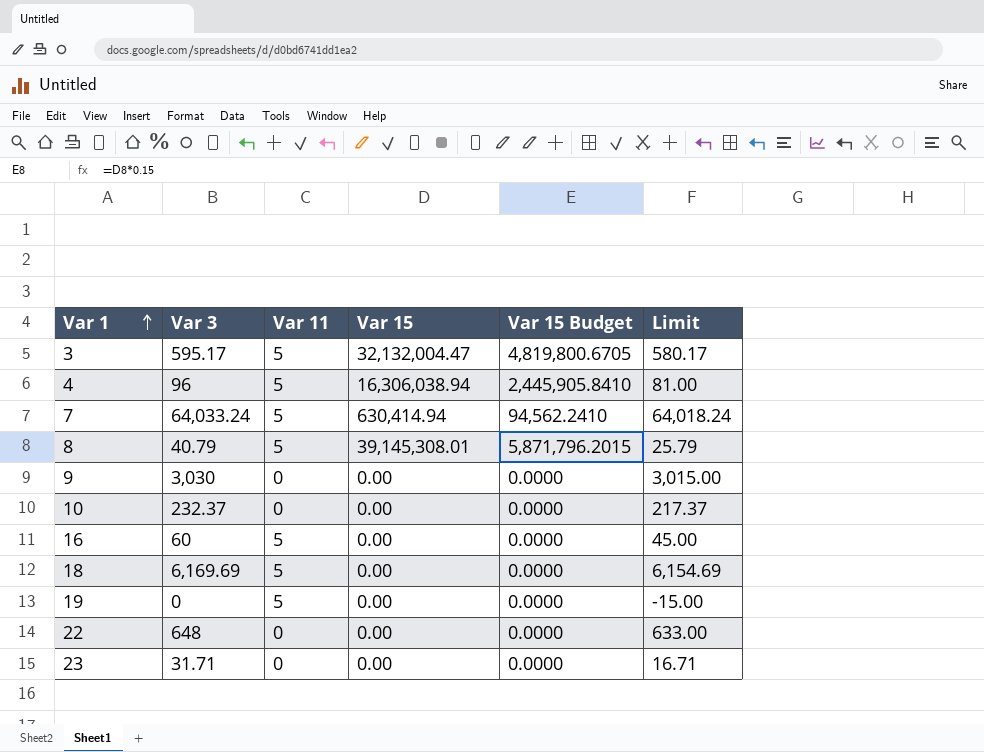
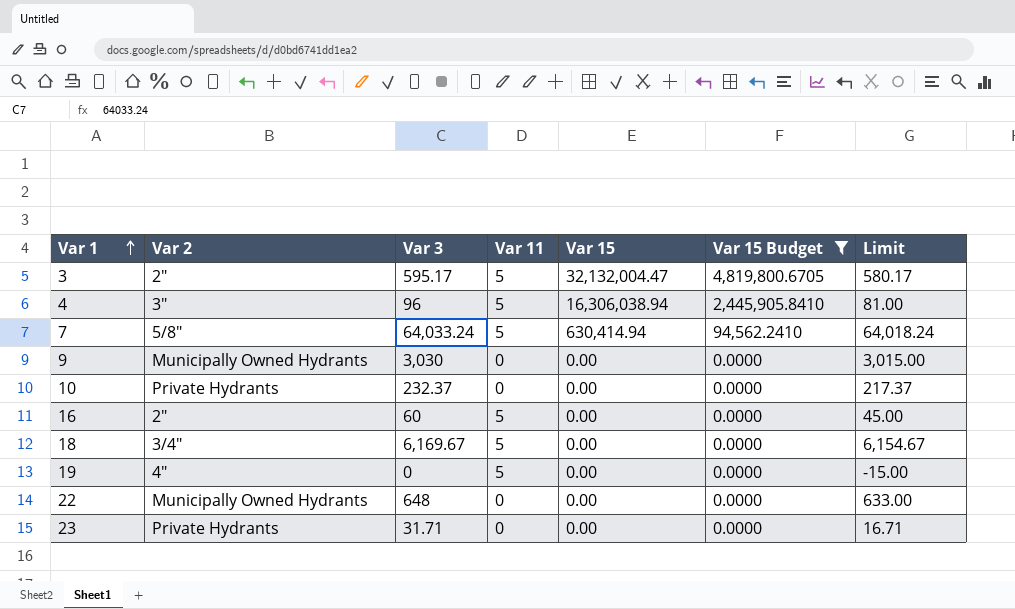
filter: none -> Var 15 Budget != 5,871,796.2015
column Var 2 | position: none -> 2
18 | Var 3: 6,169.69 -> 6,169.67
18 | Limit: 6,154.69 -> 6,154.67

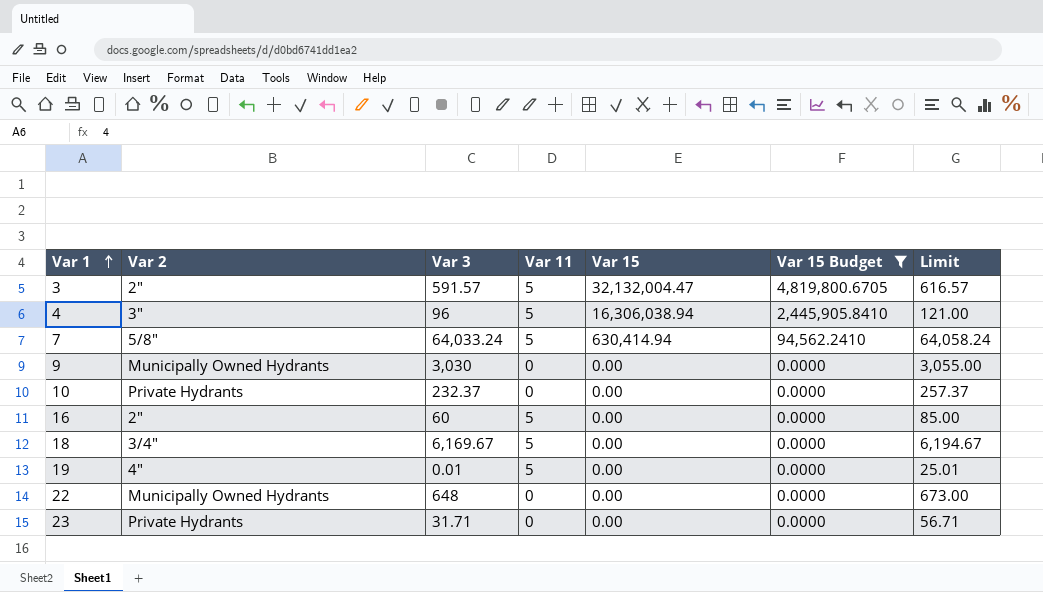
column Limit | formula: [Var 3] - 15 -> [Var 3] + 25
3 | Var 3: 595.17 -> 591.57
19 | Var 3: 0 -> 0.01

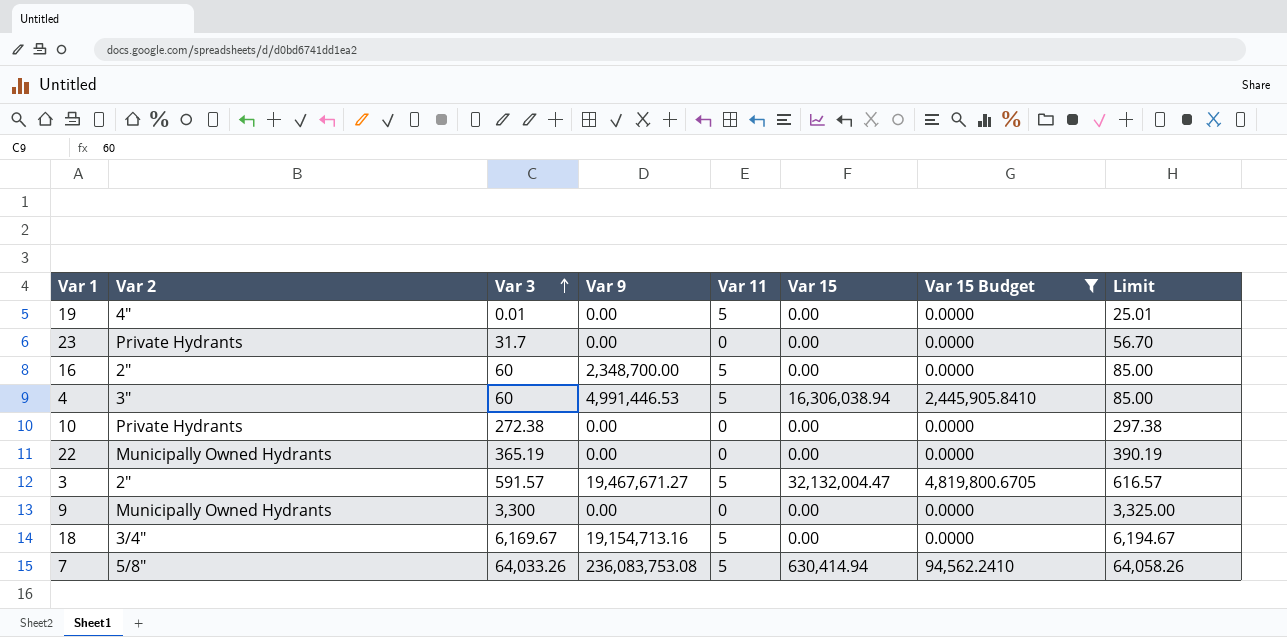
row order: Var 1 ascending -> Var 3 ascending
column Var 9 | position: none -> 4
23 | Var 3: 31.71 -> 31.7
23 | Limit: 56.71 -> 56.70
4 | Var 3: 96 -> 60
4 | Limit: 121.00 -> 85.00
10 | Var 3: 232.37 -> 272.38
10 | Limit: 257.37 -> 297.38
22 | Var 3: 648 -> 365.19
22 | Limit: 673.00 -> 390.19
9 | Var 3: 3,030 -> 3,300
9 | Limit: 3,055.00 -> 3,325.00
7 | Var 3: 64,033.24 -> 64,033.26
7 | Limit: 64,058.24 -> 64,058.26

